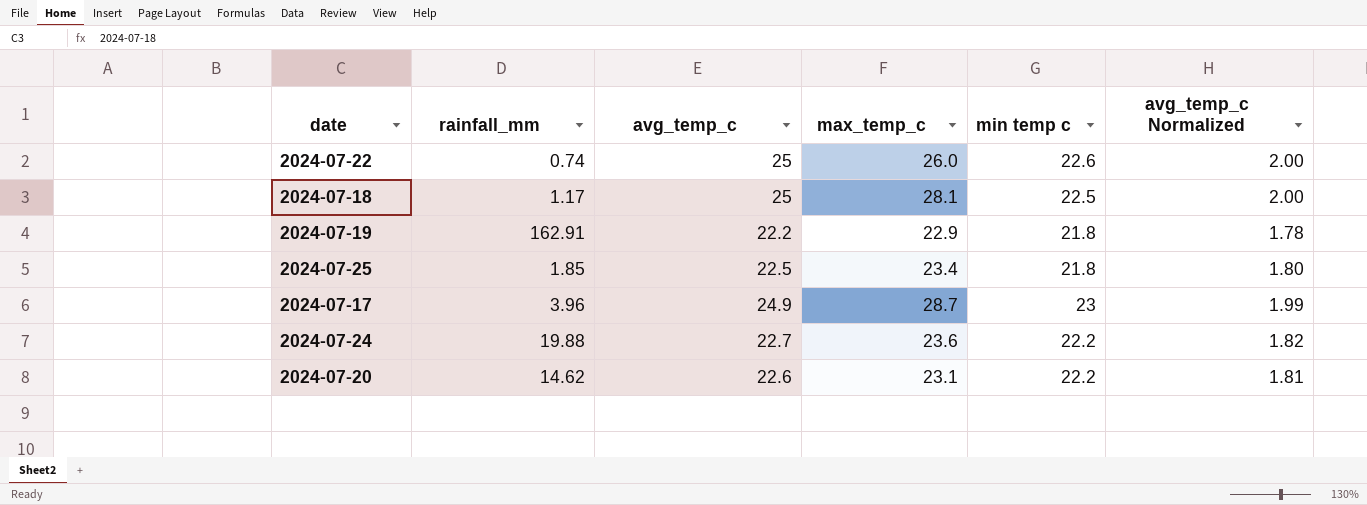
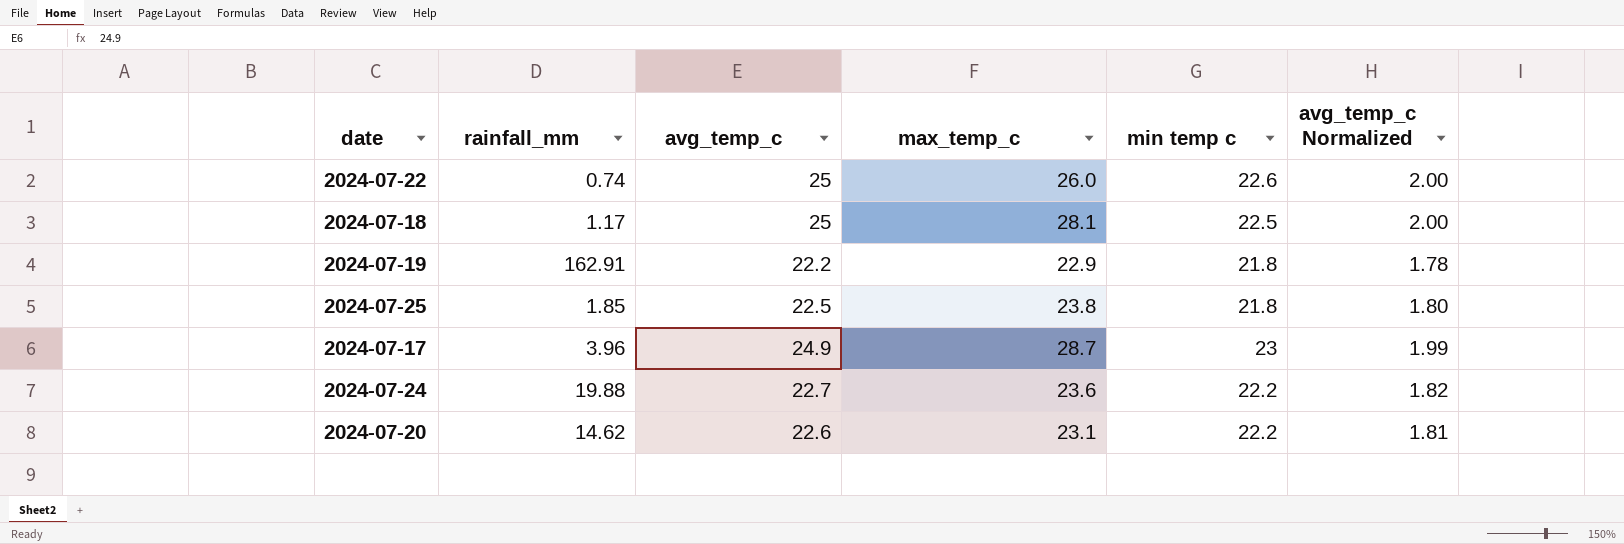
2024-07-25 | max_temp_c: 23.4 -> 23.8

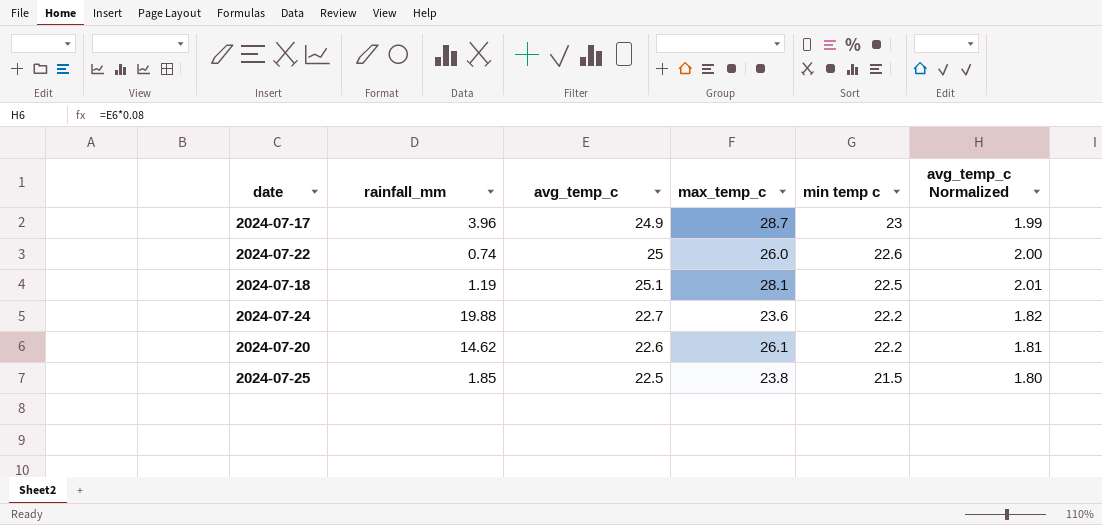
row order: none -> min temp c descending
row 2024-07-19: 162.91 | 22.2 | 22.9 | 21.8 | 1.78 -> none
2024-07-18 | rainfall_mm: 1.17 -> 1.19
2024-07-18 | avg_temp_c: 25 -> 25.1
2024-07-18 | avg_temp_c Normalized: 2.00 -> 2.01
2024-07-20 | max_temp_c: 23.1 -> 26.1
2024-07-25 | min temp c: 21.8 -> 21.5

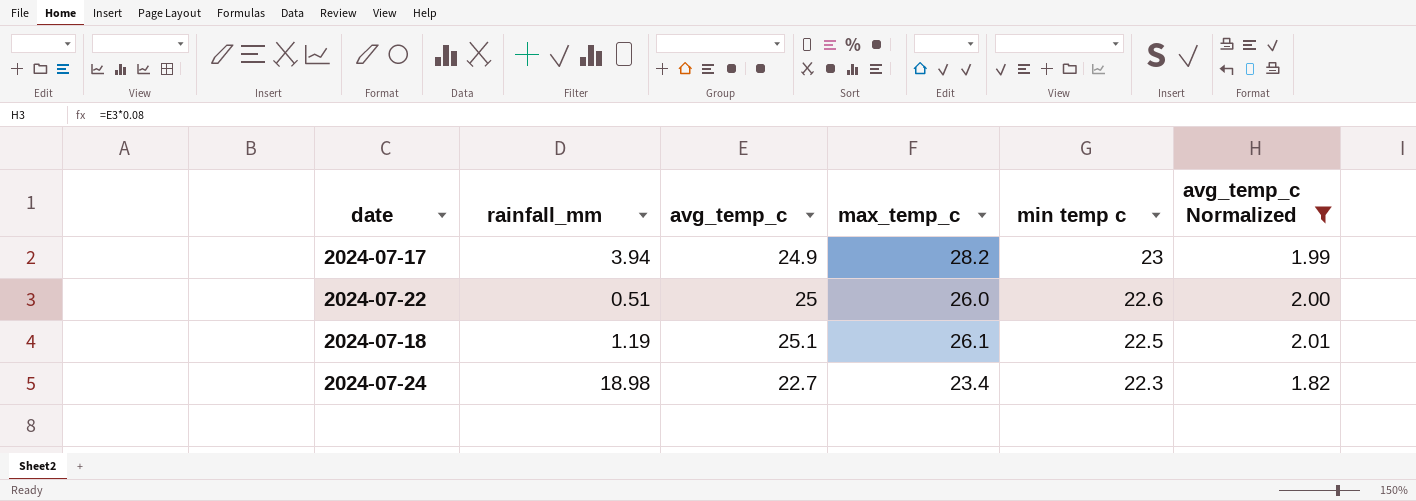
filter: none -> avg_temp_c Normalized >= 1.82
2024-07-17 | rainfall_mm: 3.96 -> 3.94
2024-07-17 | max_temp_c: 28.7 -> 28.2
2024-07-22 | rainfall_mm: 0.74 -> 0.51
2024-07-18 | max_temp_c: 28.1 -> 26.1
2024-07-24 | rainfall_mm: 19.88 -> 18.98
2024-07-24 | max_temp_c: 23.6 -> 23.4
2024-07-24 | min temp c: 22.2 -> 22.3

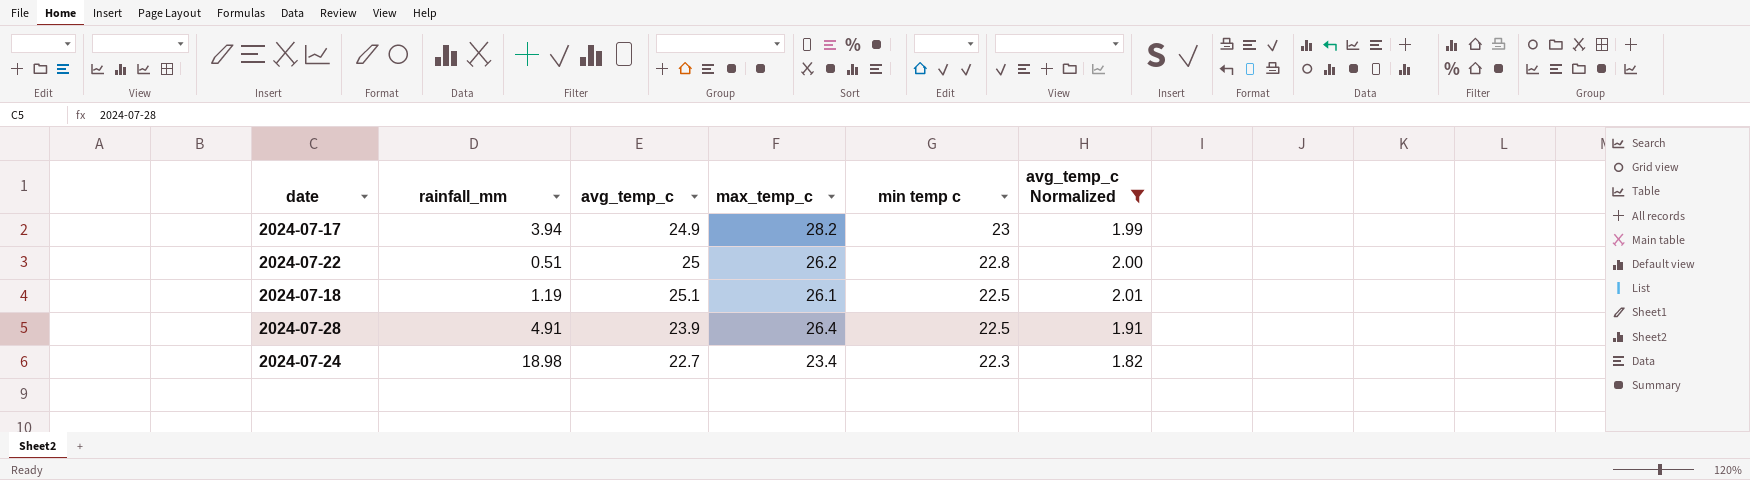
2024-07-22 | max_temp_c: 26.0 -> 26.2
2024-07-22 | min temp c: 22.6 -> 22.8
row 2024-07-28: none -> 4.91 | 23.9 | 26.4 | 22.5 | 1.91

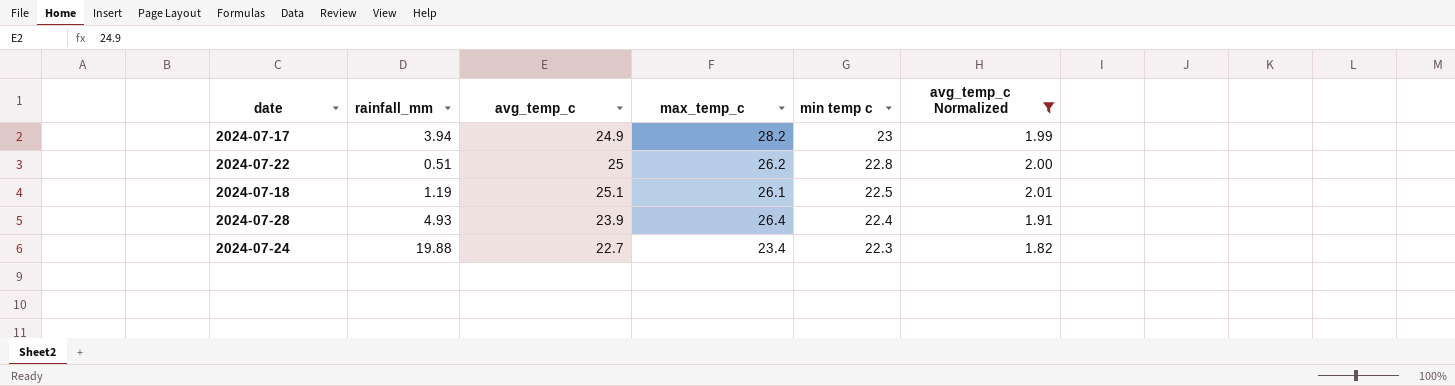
2024-07-28 | rainfall_mm: 4.91 -> 4.93
2024-07-28 | min temp c: 22.5 -> 22.4
2024-07-24 | rainfall_mm: 18.98 -> 19.88

